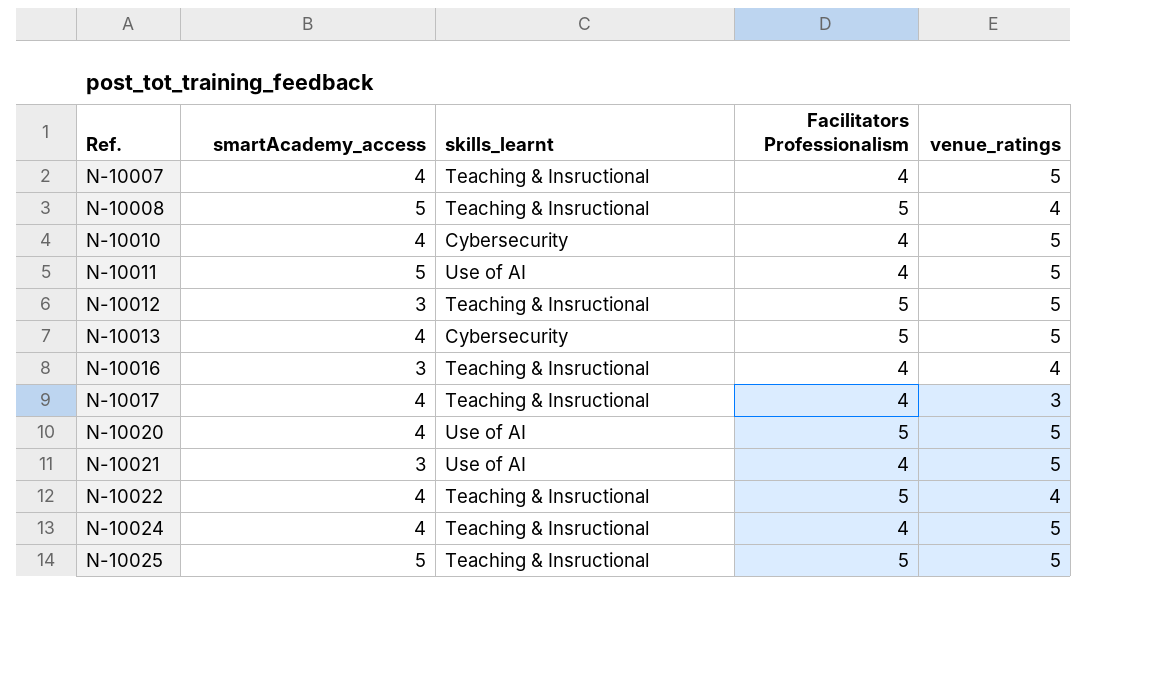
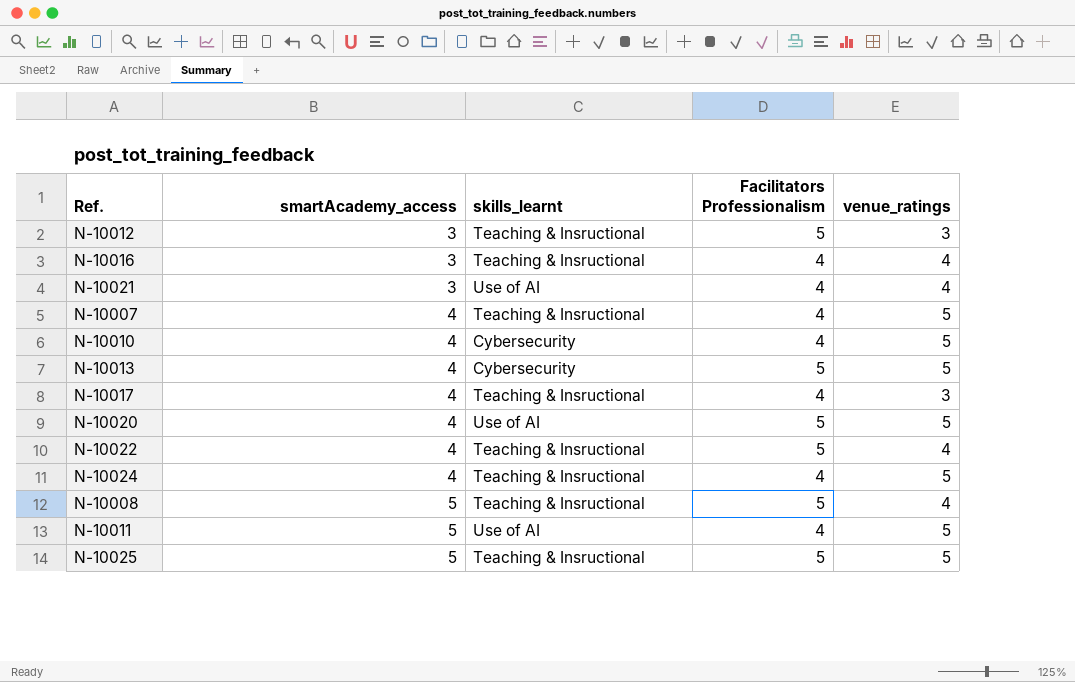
row order: Ref. ascending -> smartAcademy_access ascending
N-10012 | venue_ratings: 5 -> 3
N-10021 | venue_ratings: 5 -> 4

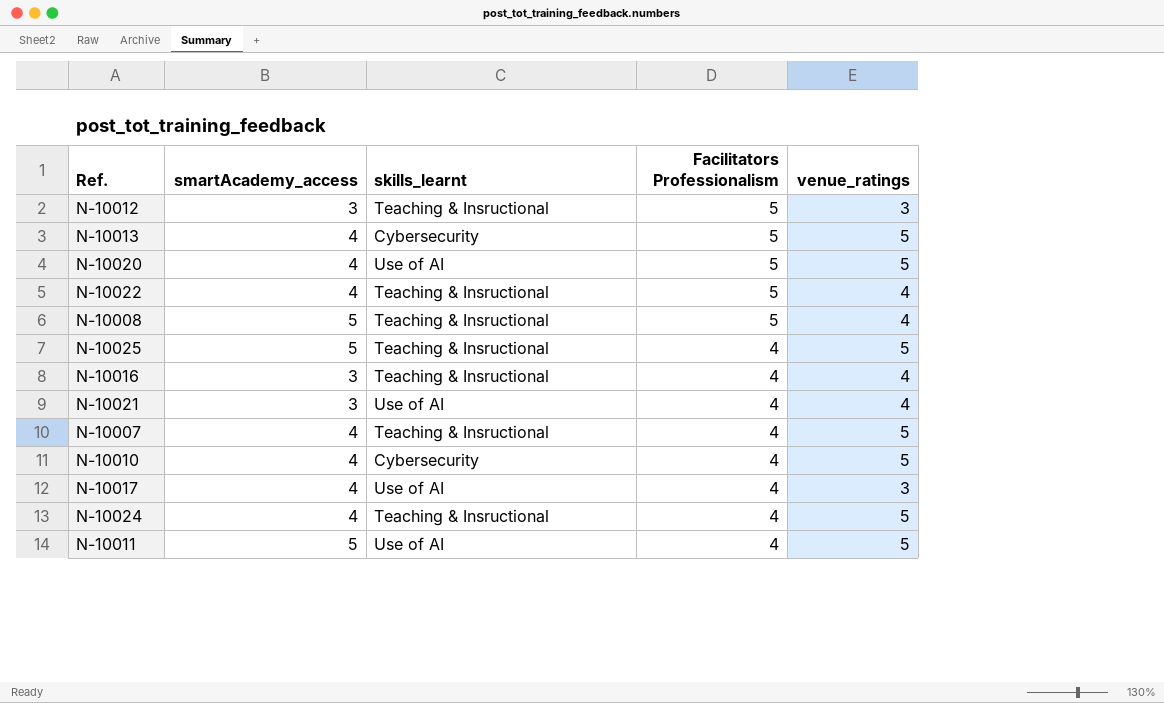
row order: smartAcademy_access ascending -> Facilitators Professionalism descending
N-10025 | Facilitators Professionalism: 5 -> 4
N-10017 | skills_learnt: Teaching & Insructional -> Use of AI

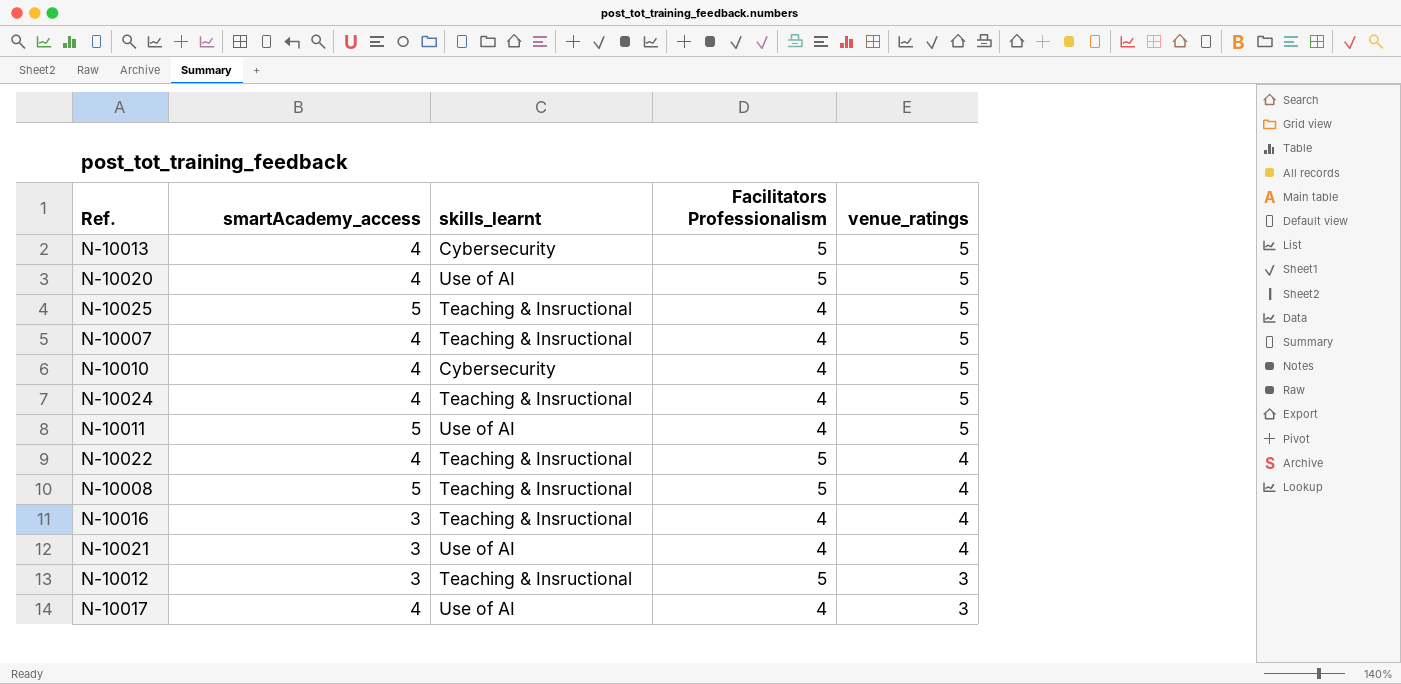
row order: Facilitators Professionalism descending -> venue_ratings descending

